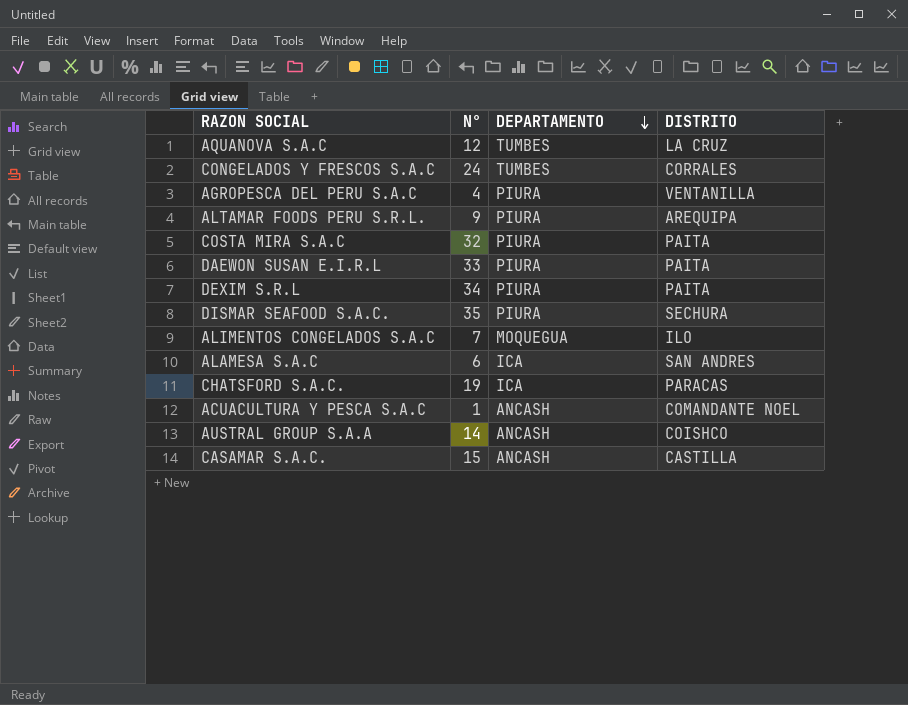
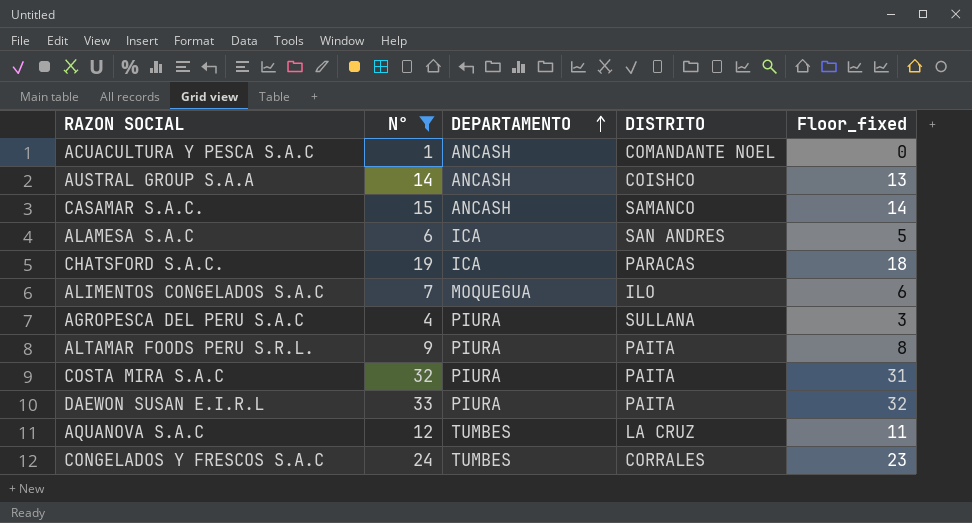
filter: none -> N° <= 33
row order: DEPARTAMENTO descending -> DEPARTAMENTO ascending
column Floor_fixed | formula: none -> [N°] - 1
CASAMAR S.A.C. | DISTRITO: CASTILLA -> SAMANCO
AGROPESCA DEL PERU S.A.C | DISTRITO: VENTANILLA -> SULLANA
ALTAMAR FOODS PERU S.R.L. | DISTRITO: AREQUIPA -> PAITA

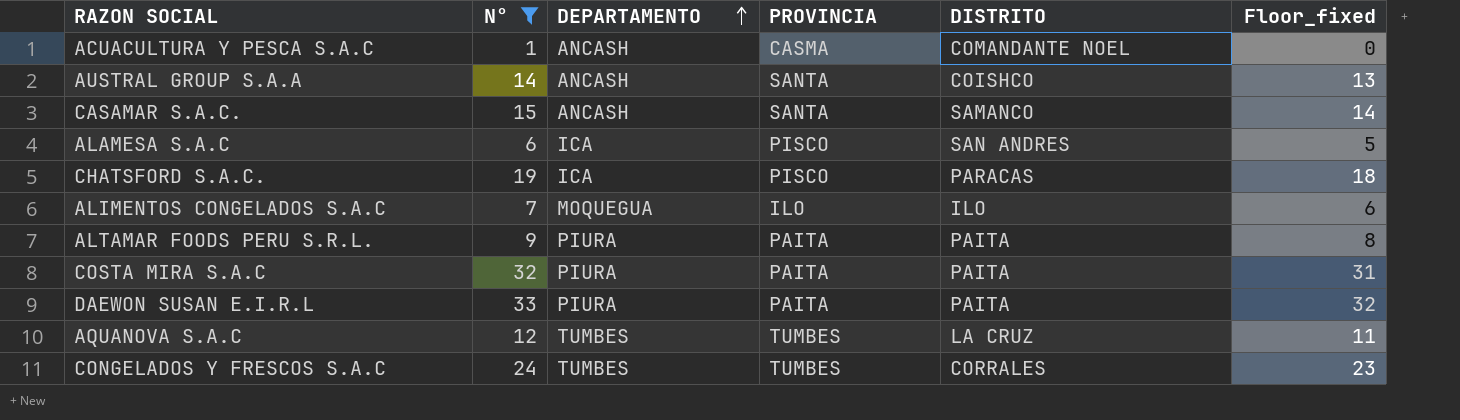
column PROVINCIA | position: none -> 4
row AGROPESCA DEL PERU S.A.C: 4 | PIURA | SULLANA | 3 -> none

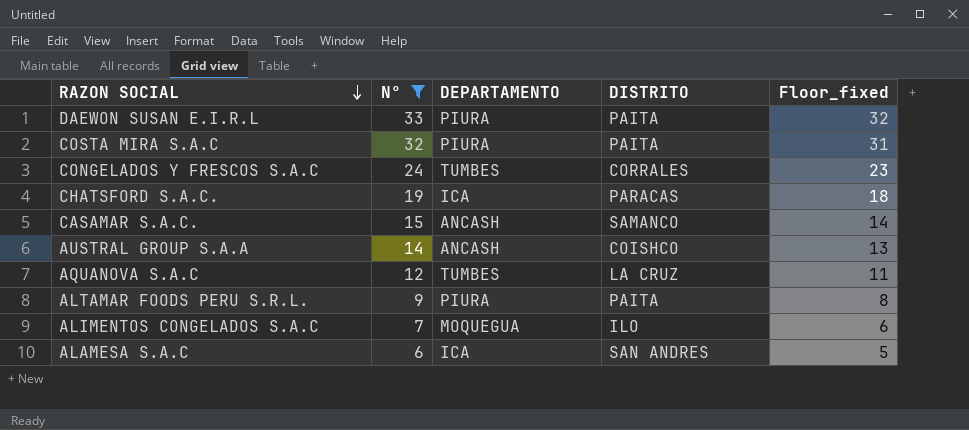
row order: DEPARTAMENTO ascending -> RAZON SOCIAL descending
column PROVINCIA | position: 4 -> none
row ACUACULTURA Y PESCA S.A.C: 1 | ANCASH | CASMA | COMANDANTE NOEL | 0 -> none

